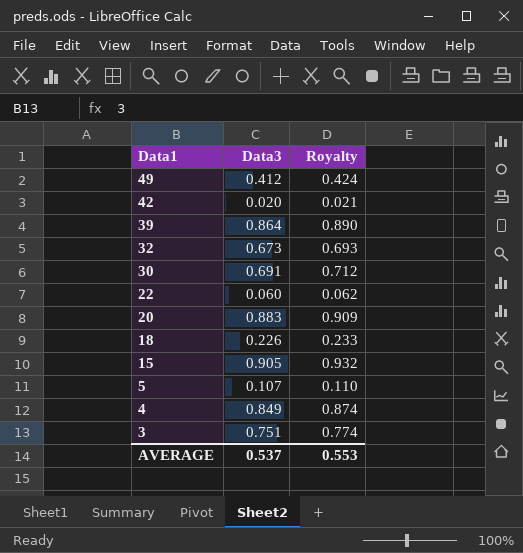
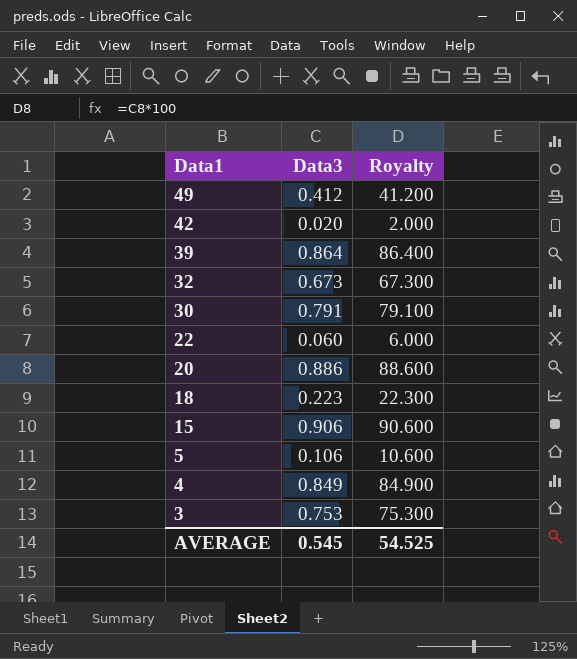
column Royalty | formula: [Data3] * 1.03 -> [Data3] * 100
30 | Data3: 0.691 -> 0.791
20 | Data3: 0.883 -> 0.886
18 | Data3: 0.226 -> 0.223
15 | Data3: 0.905 -> 0.906
5 | Data3: 0.107 -> 0.106
3 | Data3: 0.751 -> 0.753
AVERAGE | Data3: 0.537 -> 0.545
AVERAGE | Royalty: 0.553 -> 54.525

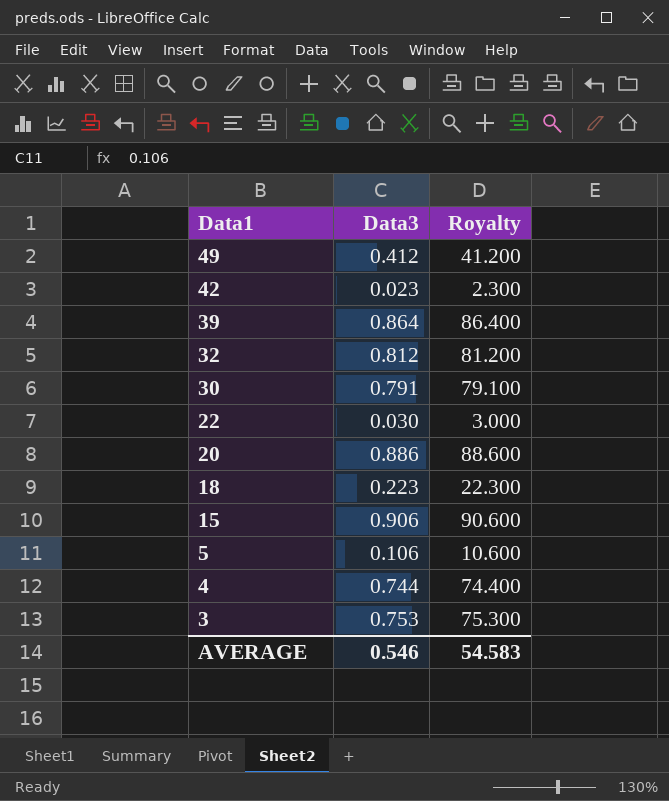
42 | Data3: 0.020 -> 0.023
42 | Royalty: 2.000 -> 2.300
32 | Data3: 0.673 -> 0.812
32 | Royalty: 67.300 -> 81.200
22 | Data3: 0.060 -> 0.030
22 | Royalty: 6.000 -> 3.000
4 | Data3: 0.849 -> 0.744
4 | Royalty: 84.900 -> 74.400
AVERAGE | Data3: 0.545 -> 0.546
AVERAGE | Royalty: 54.525 -> 54.583

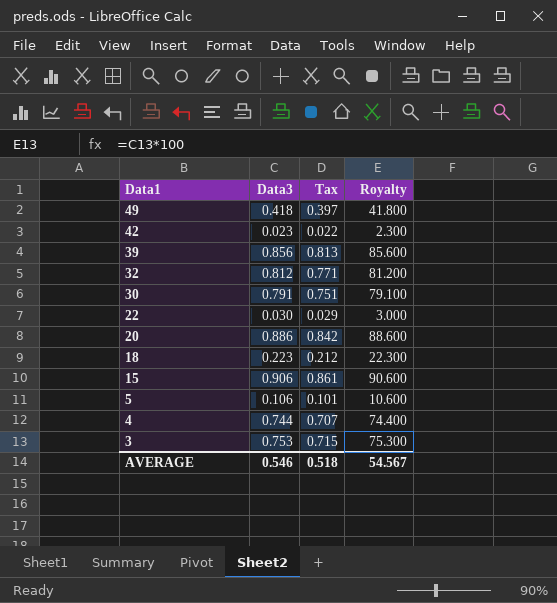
column Tax | formula: none -> [Data3] * 0.95
49 | Data3: 0.412 -> 0.418
49 | Royalty: 41.200 -> 41.800
39 | Data3: 0.864 -> 0.856
39 | Royalty: 86.400 -> 85.600
AVERAGE | Royalty: 54.583 -> 54.567

